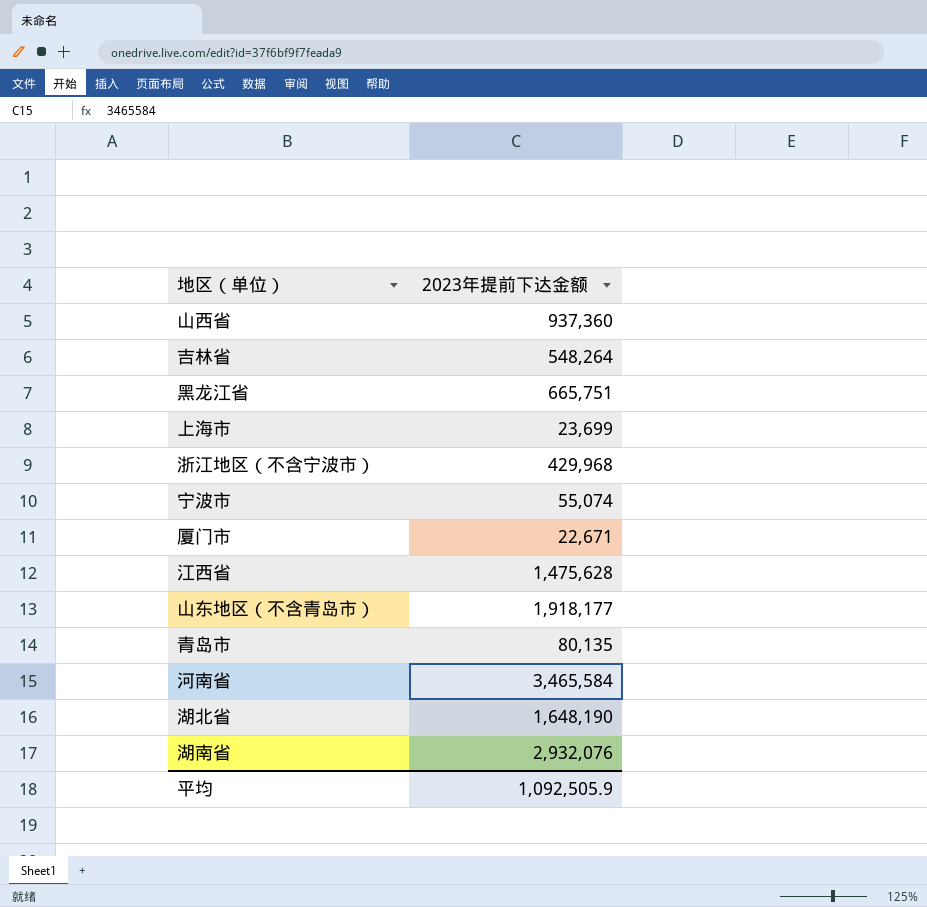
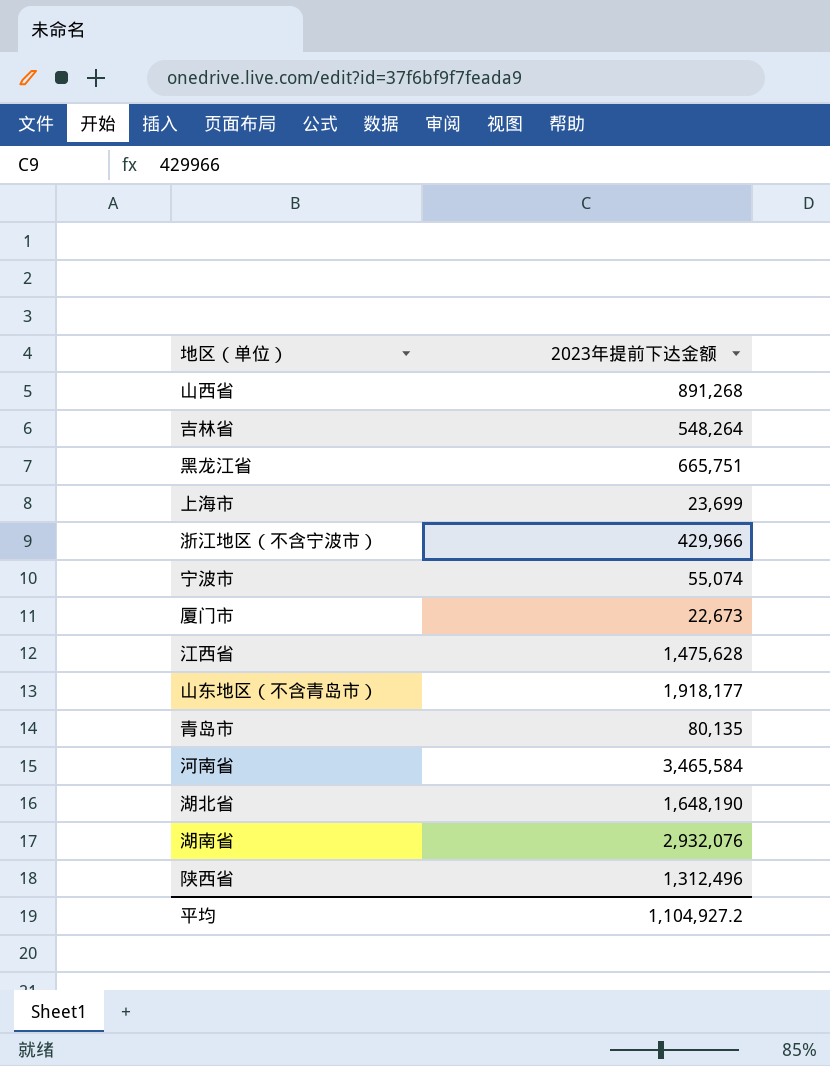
山西省 | 2023年提前下达金额: 937,360 -> 891,268
浙江地区（不含宁波市） | 2023年提前下达金额: 429,968 -> 429,966
厦门市 | 2023年提前下达金额: 22,671 -> 22,673
row 陕西省: none -> 1,312,496
平均 | 2023年提前下达金额: 1,092,505.9 -> 1,104,927.2

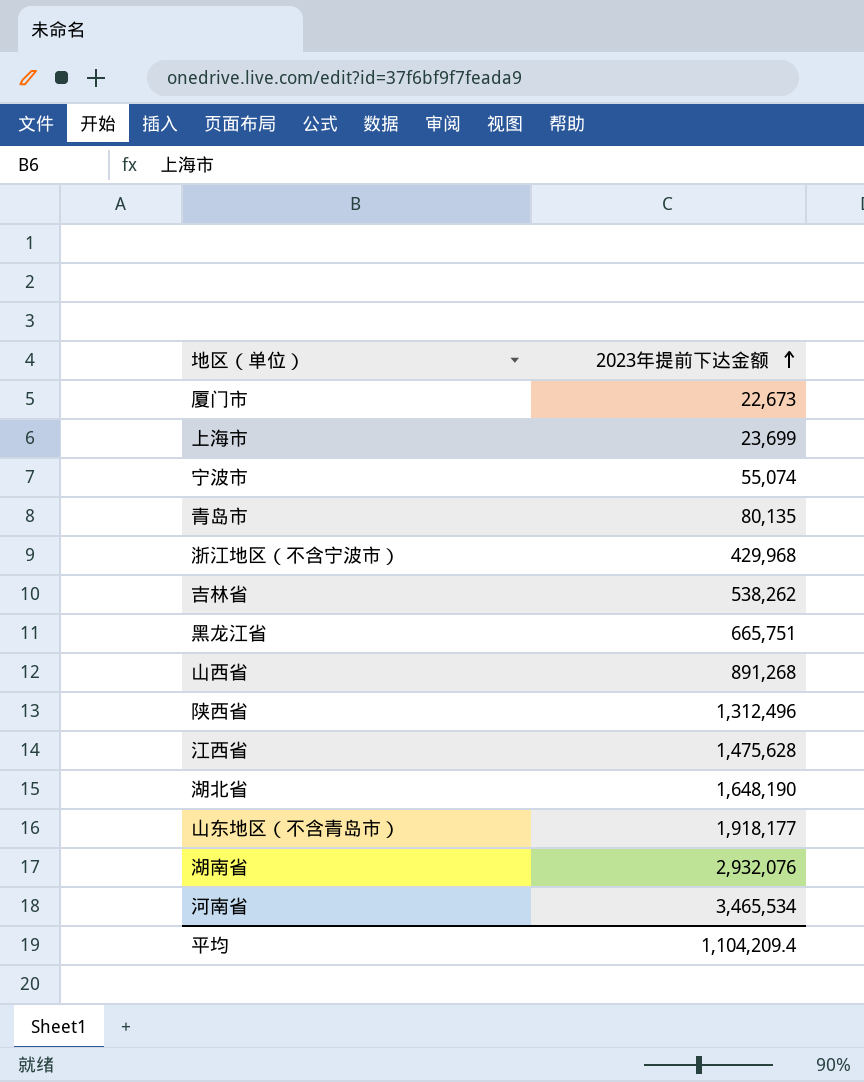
row order: none -> 2023年提前下达金额 ascending
浙江地区（不含宁波市） | 2023年提前下达金额: 429,966 -> 429,968
吉林省 | 2023年提前下达金额: 548,264 -> 538,262
河南省 | 2023年提前下达金额: 3,465,584 -> 3,465,534
平均 | 2023年提前下达金额: 1,104,927.2 -> 1,104,209.4

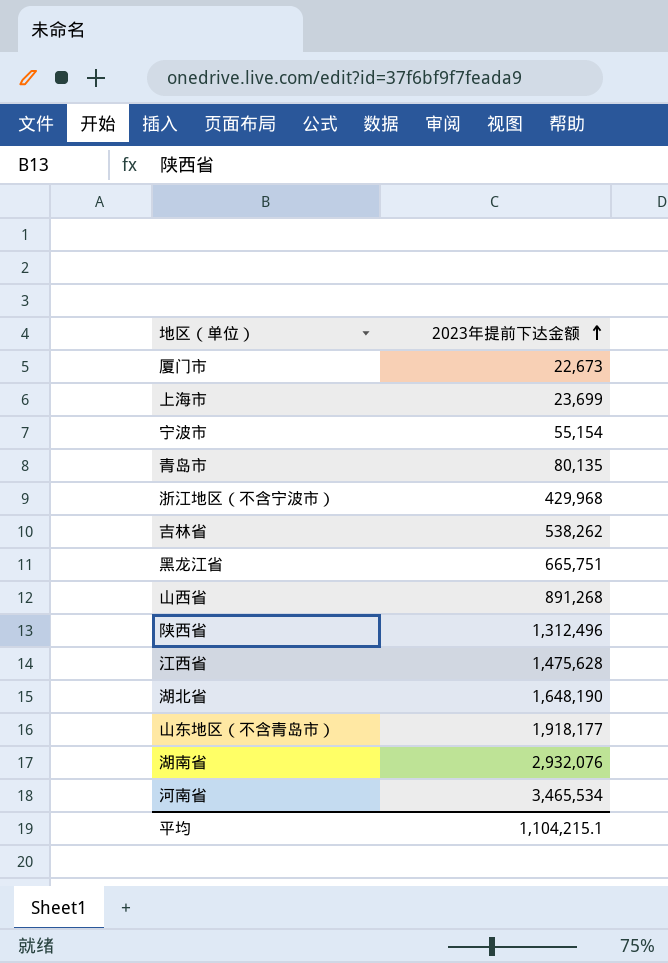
宁波市 | 2023年提前下达金额: 55,074 -> 55,154
平均 | 2023年提前下达金额: 1,104,209.4 -> 1,104,215.1

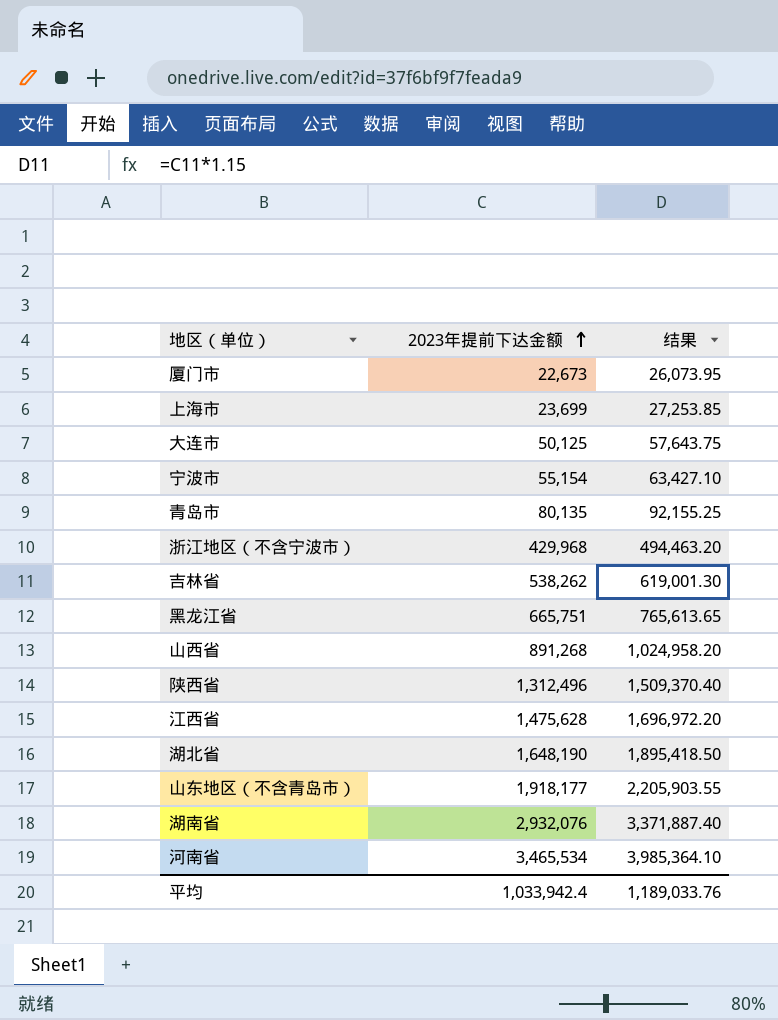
column 结果 | formula: none -> [2023年提前下达金额] * 1.15
row 大连市: none -> 50,125 | 57,643.75
平均 | 2023年提前下达金额: 1,104,215.1 -> 1,033,942.4

